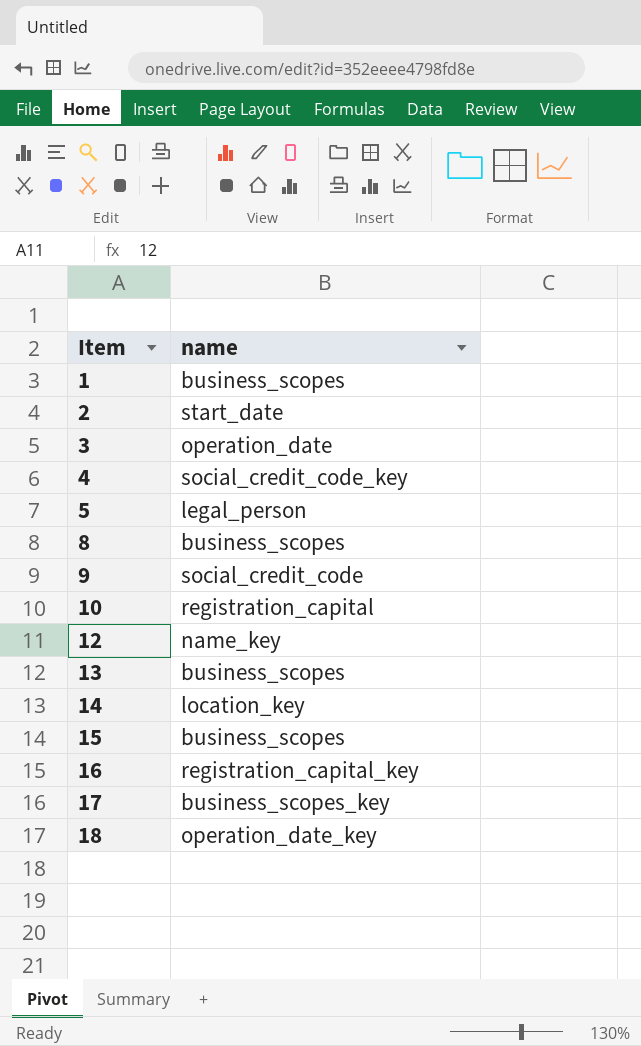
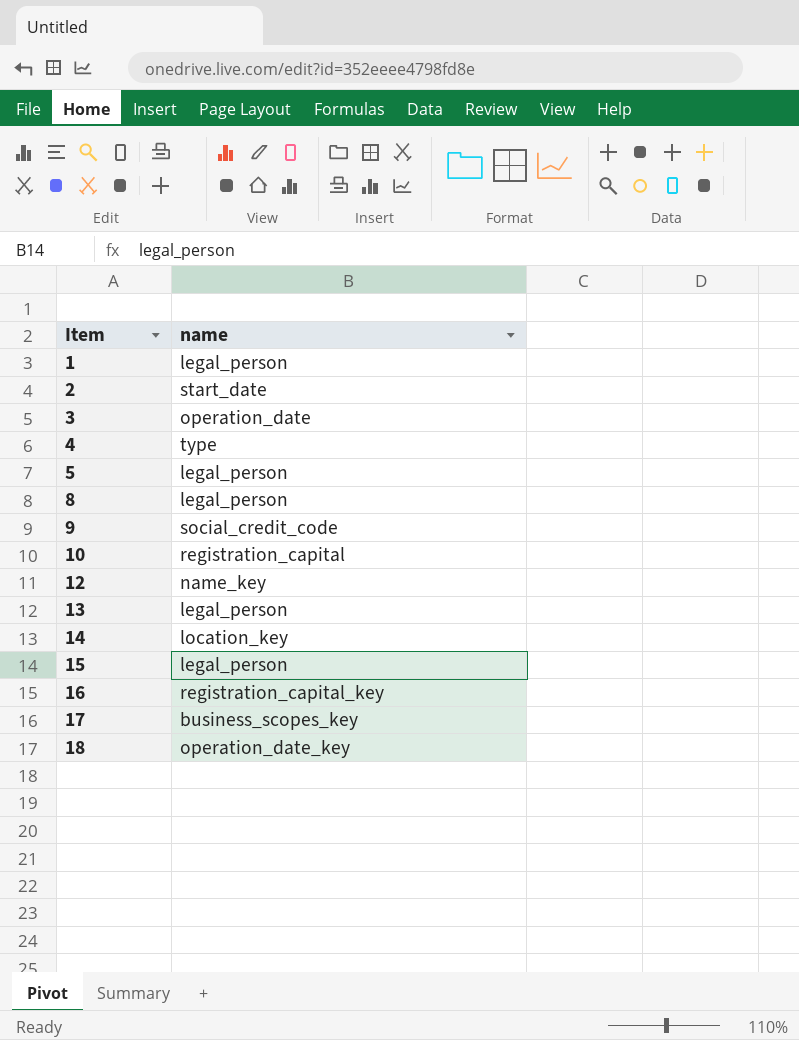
1 | name: business_scopes -> legal_person
4 | name: social_credit_code_key -> type
8 | name: business_scopes -> legal_person
13 | name: business_scopes -> legal_person
15 | name: business_scopes -> legal_person

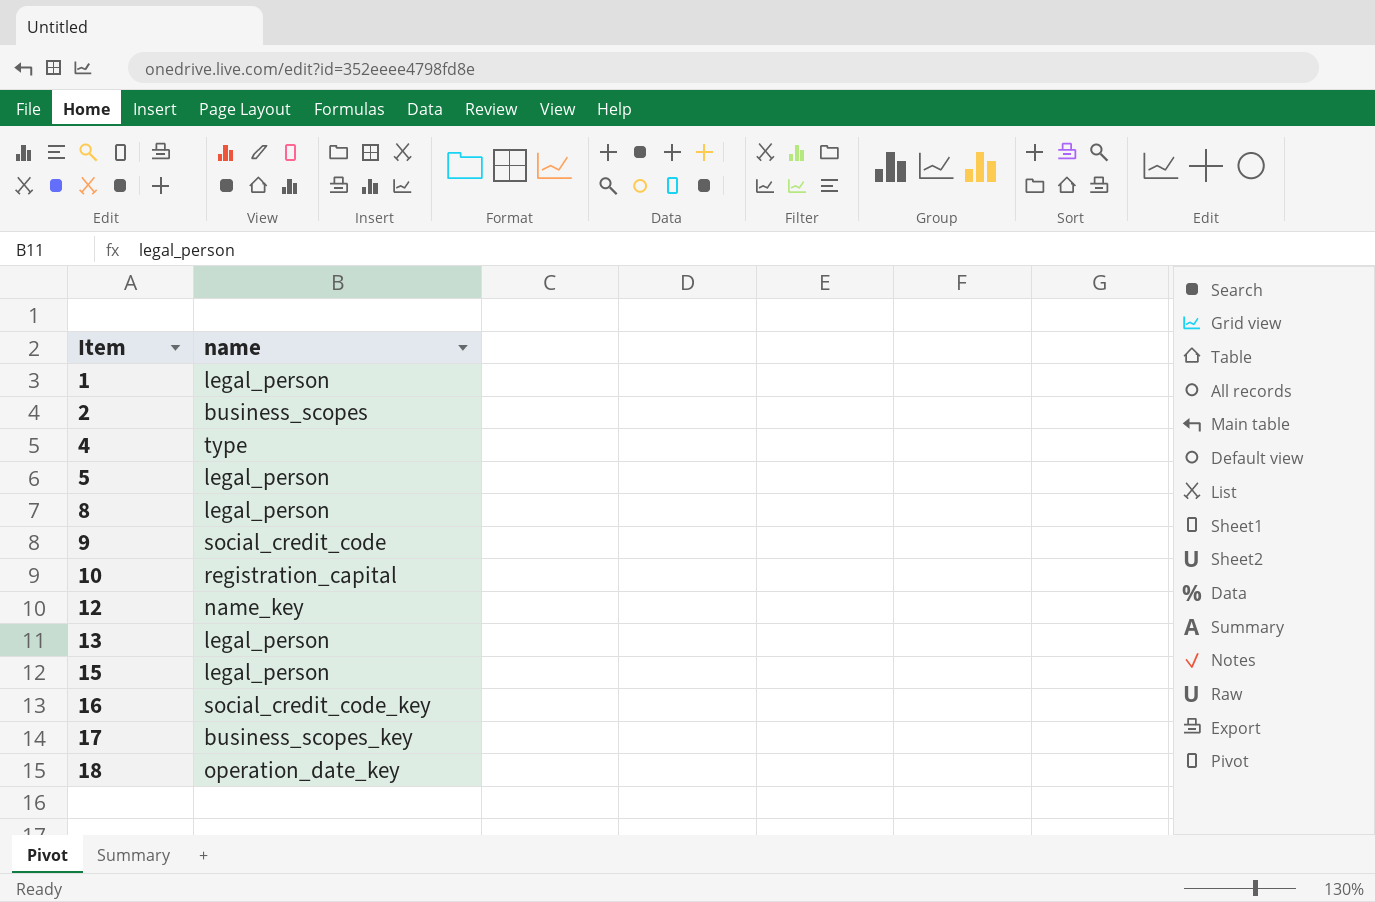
row 3: operation_date -> none
row 14: location_key -> none
2 | name: start_date -> business_scopes
16 | name: registration_capital_key -> social_credit_code_key

